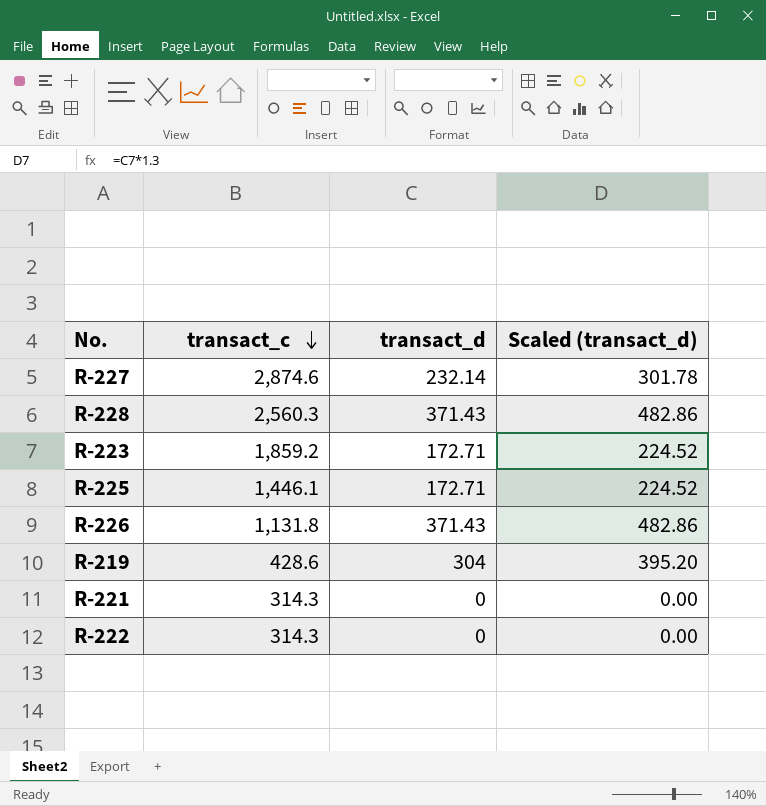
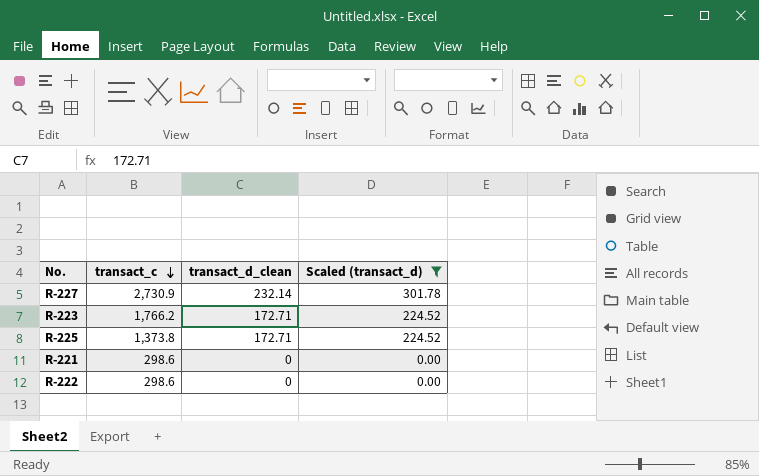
filter: none -> Scaled (transact_d) <= 301.78
column name: transact_d -> transact_d_clean
R-227 | transact_c: 2,874.6 -> 2,730.9
R-223 | transact_c: 1,859.2 -> 1,766.2
R-225 | transact_c: 1,446.1 -> 1,373.8
R-221 | transact_c: 314.3 -> 298.6
R-222 | transact_c: 314.3 -> 298.6

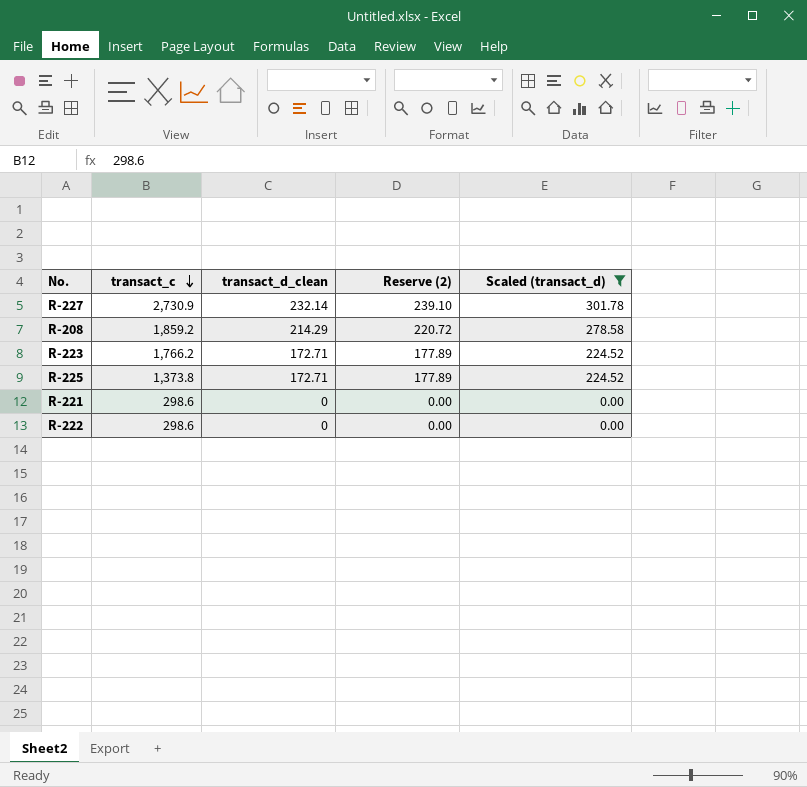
column Reserve (2) | formula: none -> [transact_d_clean] * 1.03
row R-208: none -> 1,859.2 | 214.29 | 220.72 | 278.58

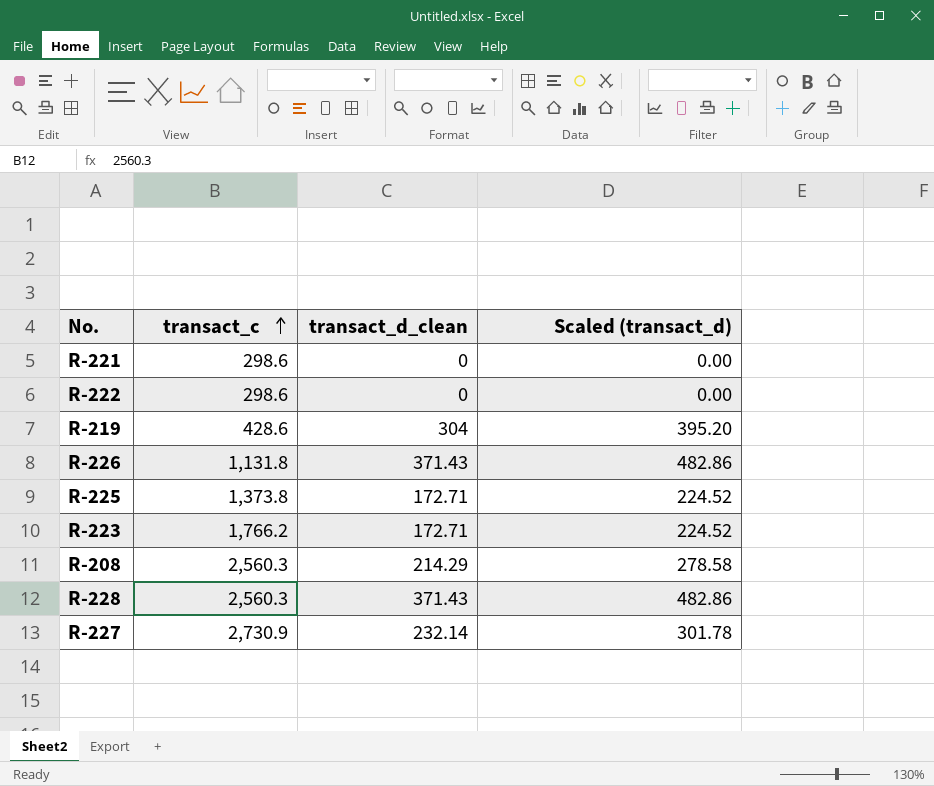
filter: Scaled (transact_d) <= 301.78 -> none
row order: transact_c descending -> transact_c ascending
column Reserve (2) | formula: [transact_d_clean] * 1.03 -> none
R-208 | transact_c: 1,859.2 -> 2,560.3

